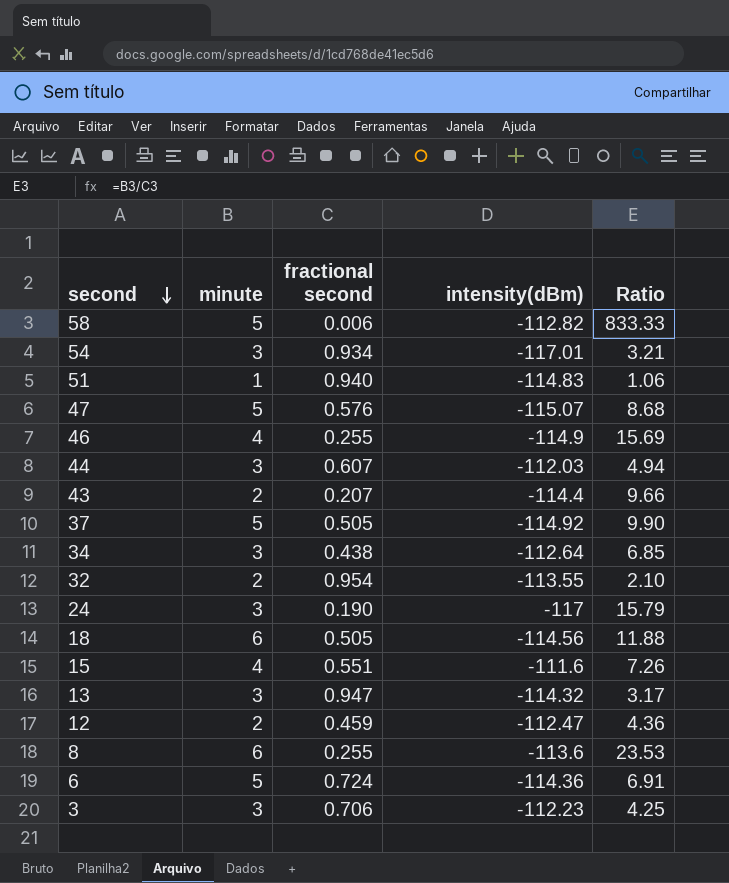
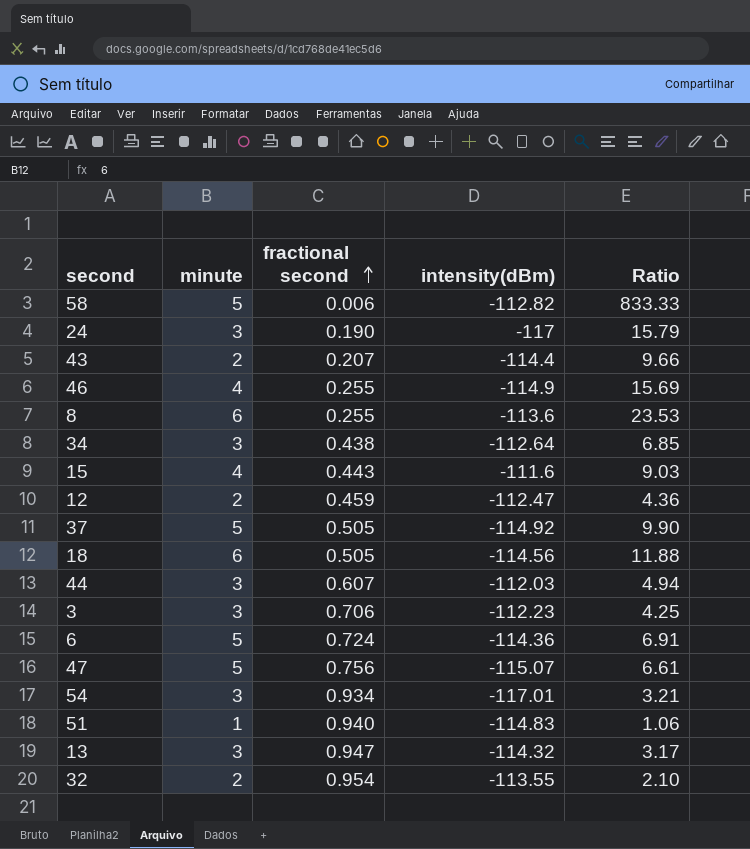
row order: second descending -> fractional second ascending
15 | fractional second: 0.551 -> 0.443
15 | Ratio: 7.26 -> 9.03
47 | fractional second: 0.576 -> 0.756
47 | Ratio: 8.68 -> 6.61

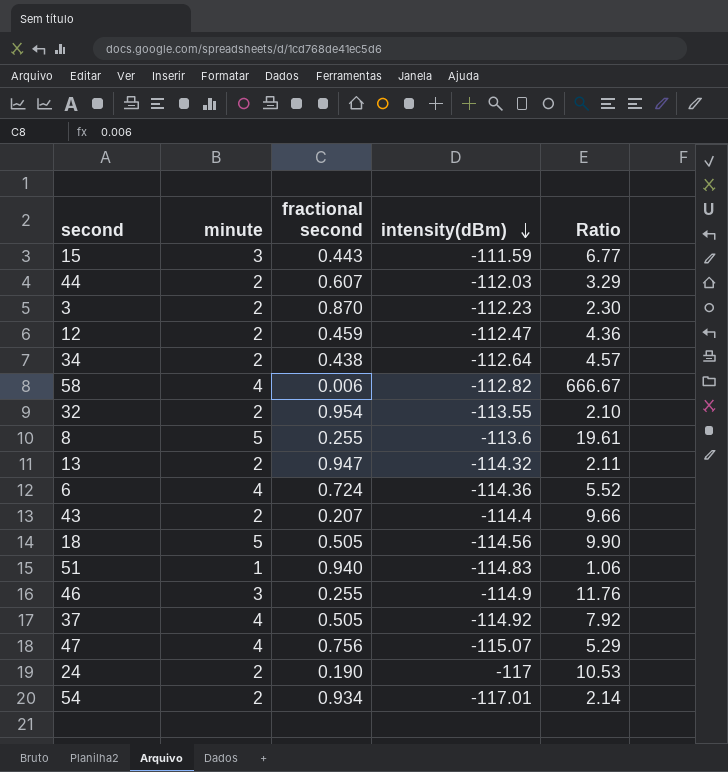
row order: fractional second ascending -> intensity(dBm) descending
15 | minute: 4 -> 3
15 | intensity(dBm): -111.6 -> -111.59
15 | Ratio: 9.03 -> 6.77
44 | minute: 3 -> 2
44 | Ratio: 4.94 -> 3.29
3 | minute: 3 -> 2
3 | fractional second: 0.706 -> 0.870
3 | Ratio: 4.25 -> 2.30
34 | minute: 3 -> 2
34 | Ratio: 6.85 -> 4.57
58 | minute: 5 -> 4
58 | Ratio: 833.33 -> 666.67
8 | minute: 6 -> 5
8 | Ratio: 23.53 -> 19.61
13 | minute: 3 -> 2
13 | Ratio: 3.17 -> 2.11
6 | minute: 5 -> 4
6 | Ratio: 6.91 -> 5.52
18 | minute: 6 -> 5
18 | Ratio: 11.88 -> 9.90
46 | minute: 4 -> 3
46 | Ratio: 15.69 -> 11.76
37 | minute: 5 -> 4
37 | Ratio: 9.90 -> 7.92
47 | minute: 5 -> 4
47 | Ratio: 6.61 -> 5.29
24 | minute: 3 -> 2
24 | Ratio: 15.79 -> 10.53
54 | minute: 3 -> 2
54 | Ratio: 3.21 -> 2.14

